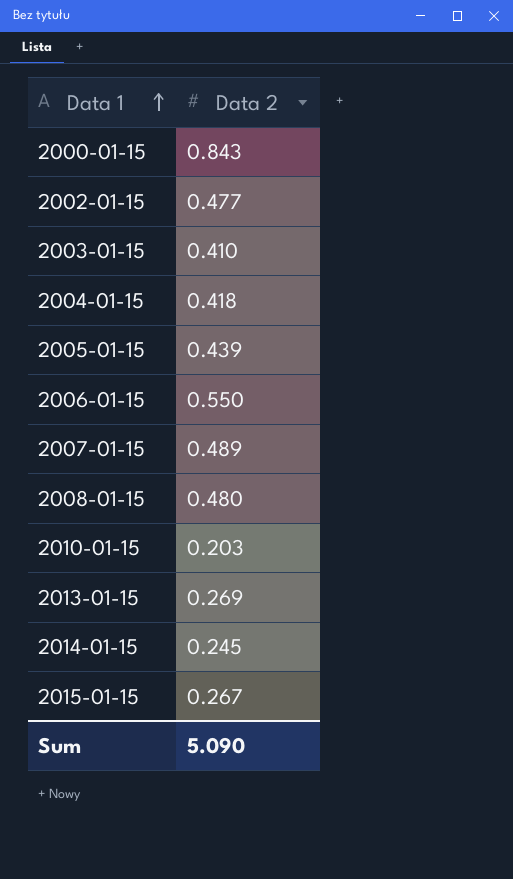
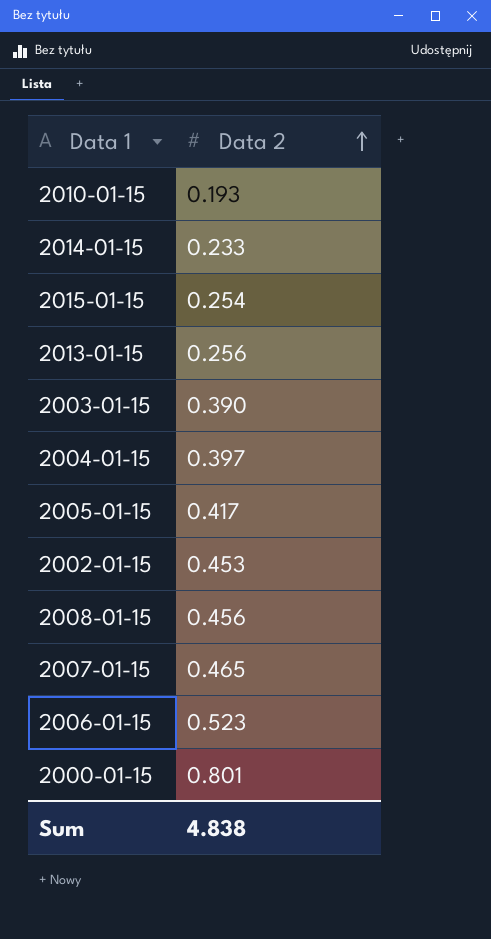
row order: Data 1 ascending -> Data 2 ascending
2010-01-15 | Data 2: 0.203 -> 0.193
2014-01-15 | Data 2: 0.245 -> 0.233
2015-01-15 | Data 2: 0.267 -> 0.254
2013-01-15 | Data 2: 0.269 -> 0.256
2003-01-15 | Data 2: 0.410 -> 0.390
2004-01-15 | Data 2: 0.418 -> 0.397
2005-01-15 | Data 2: 0.439 -> 0.417
2002-01-15 | Data 2: 0.477 -> 0.453
2008-01-15 | Data 2: 0.480 -> 0.456
2007-01-15 | Data 2: 0.489 -> 0.465
2006-01-15 | Data 2: 0.550 -> 0.523
2000-01-15 | Data 2: 0.843 -> 0.801
Sum | Data 2: 5.090 -> 4.838

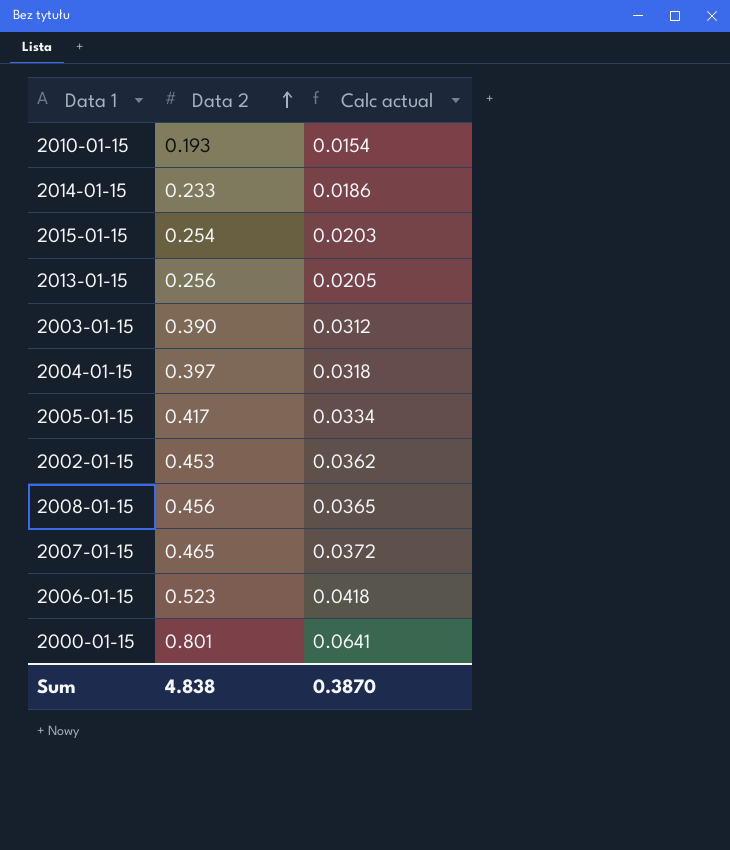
column Calc actual | formula: none -> [Data 2] * 0.08

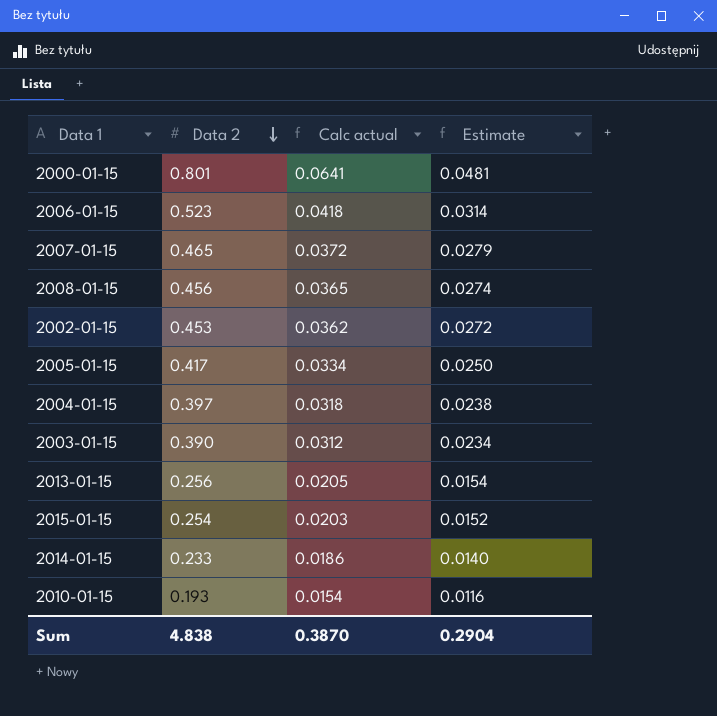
row order: Data 2 ascending -> Data 2 descending
column Estimate | formula: none -> [Data 2] * 0.06

